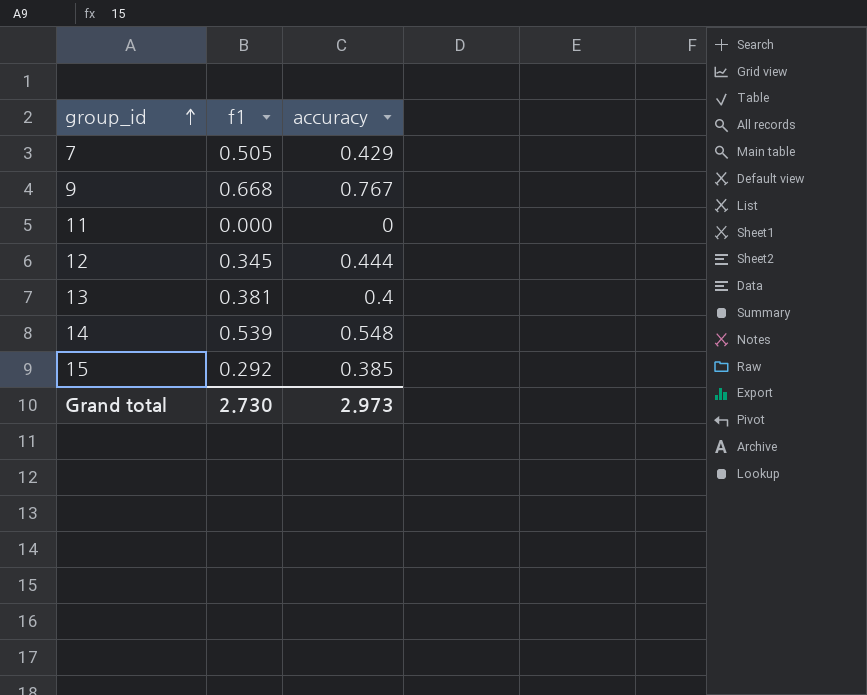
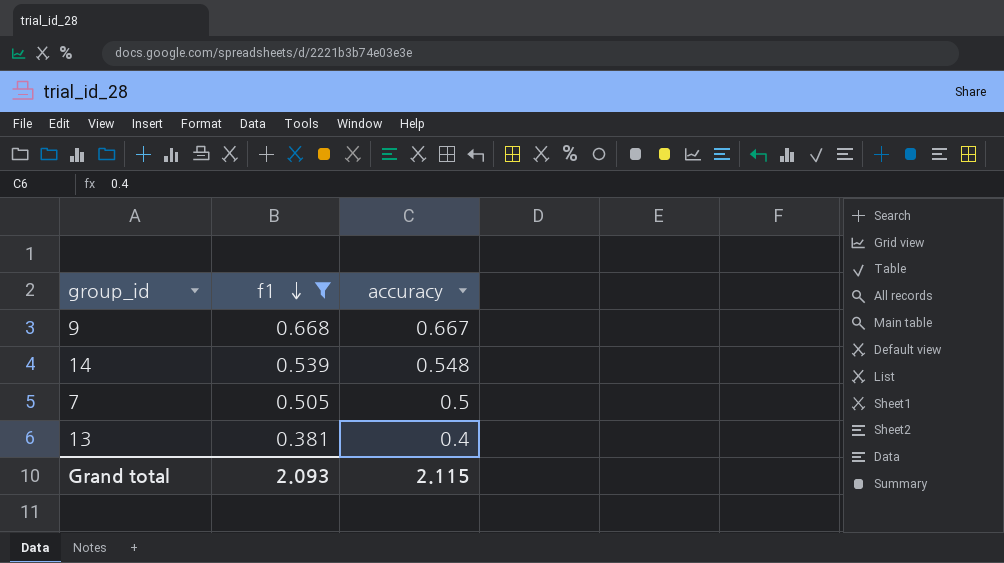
filter: none -> f1 >= 0.381
row order: group_id ascending -> f1 descending
9 | accuracy: 0.767 -> 0.667
7 | accuracy: 0.429 -> 0.5
Grand total | f1: 2.730 -> 2.093
Grand total | accuracy: 2.973 -> 2.115

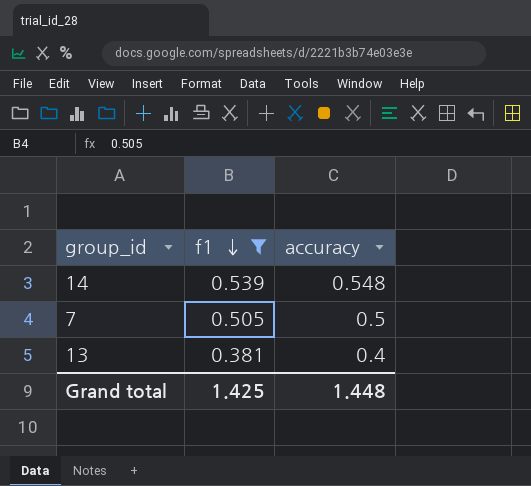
row 9: 0.668 | 0.667 -> none
Grand total | f1: 2.093 -> 1.425
Grand total | accuracy: 2.115 -> 1.448

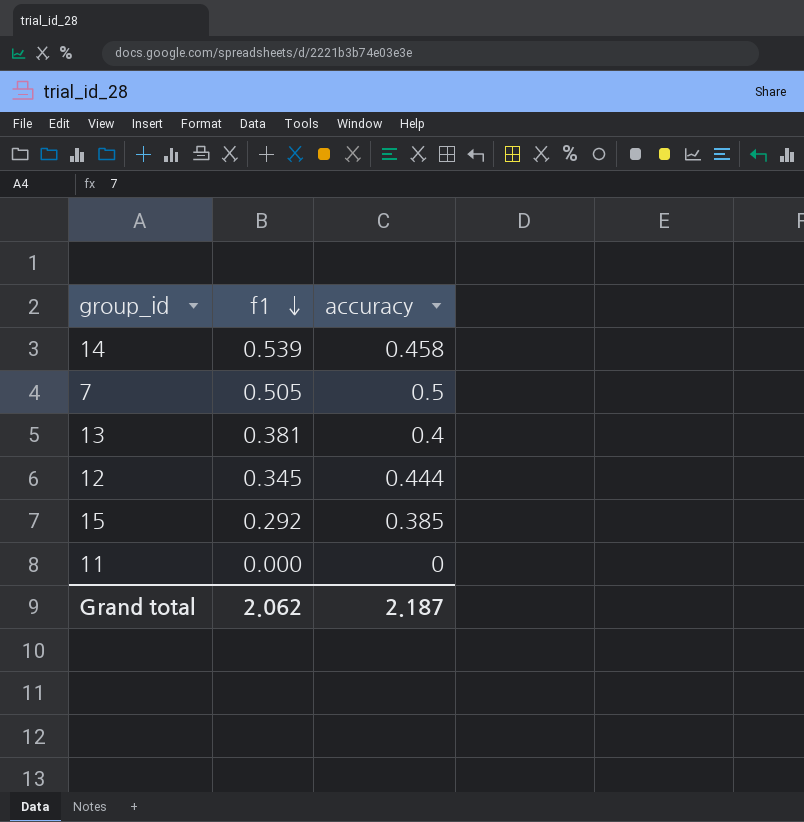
filter: f1 >= 0.381 -> none
14 | accuracy: 0.548 -> 0.458
Grand total | f1: 1.425 -> 2.062
Grand total | accuracy: 1.448 -> 2.187

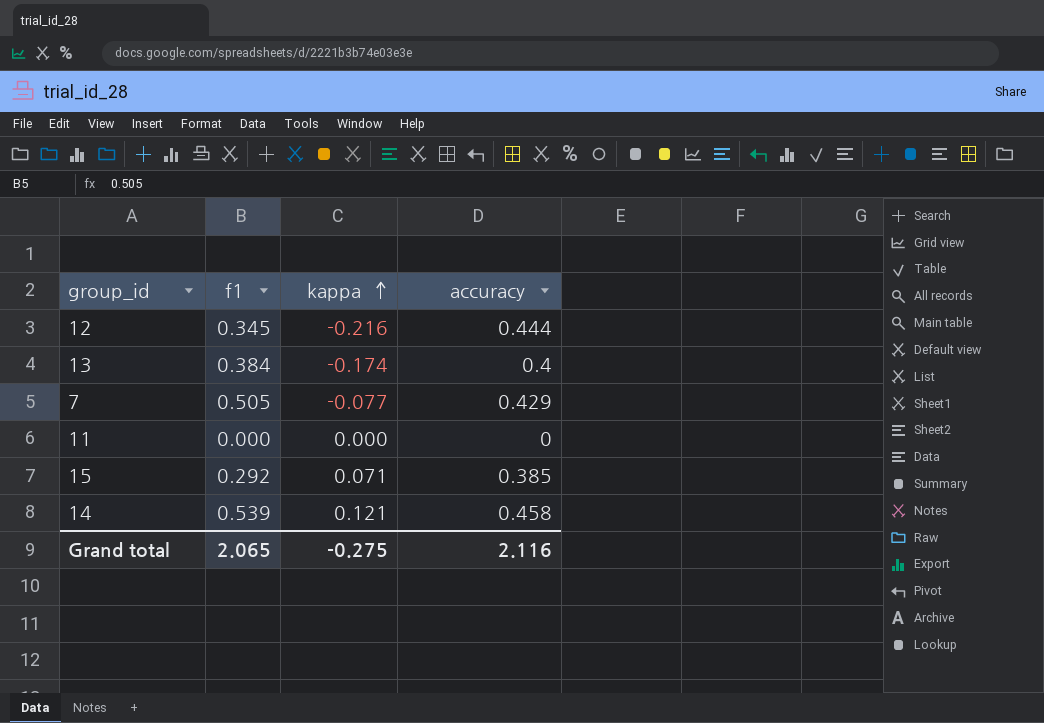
row order: f1 descending -> kappa ascending
column kappa | position: none -> 3
13 | f1: 0.381 -> 0.384
7 | accuracy: 0.5 -> 0.429
Grand total | f1: 2.062 -> 2.065
Grand total | accuracy: 2.187 -> 2.116

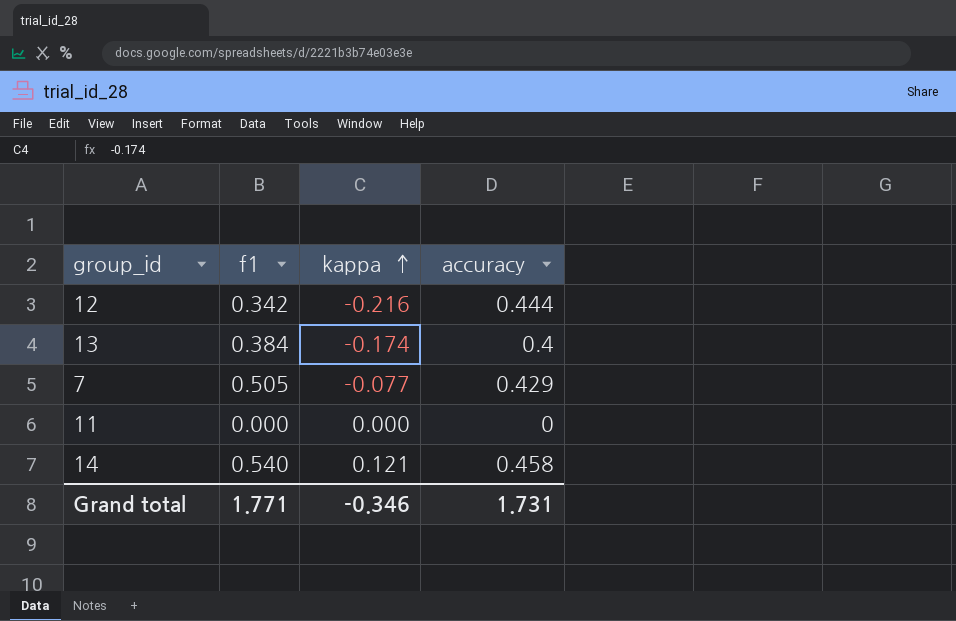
row 15: 0.292 | 0.071 | 0.385 -> none
12 | f1: 0.345 -> 0.342
14 | f1: 0.539 -> 0.540
Grand total | f1: 2.065 -> 1.771
Grand total | kappa: -0.275 -> -0.346
Grand total | accuracy: 2.116 -> 1.731

